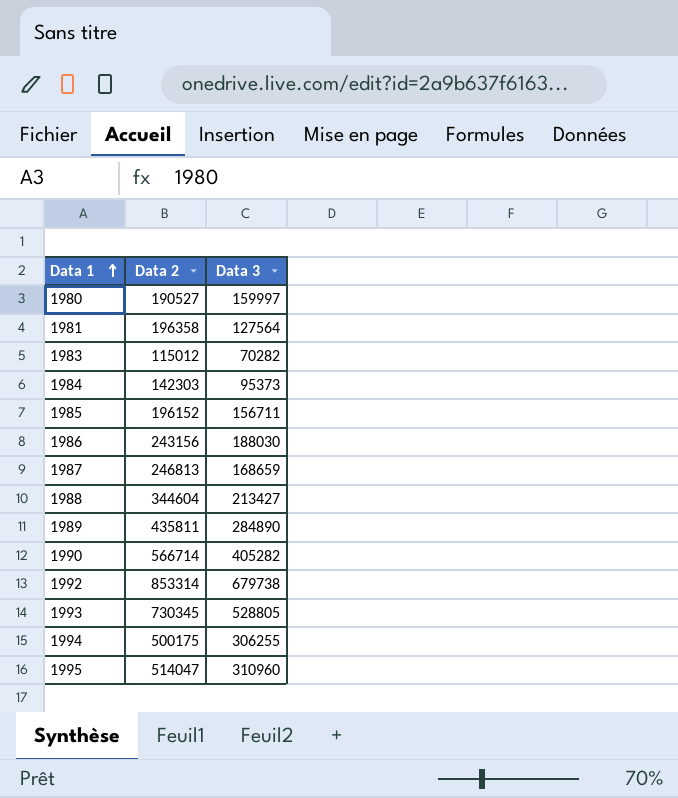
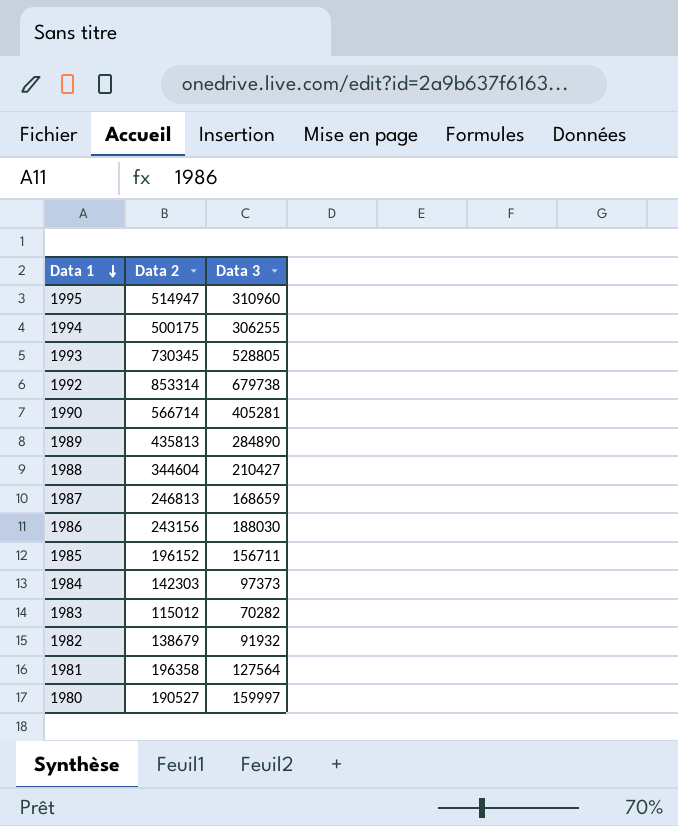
row order: Data 1 ascending -> Data 1 descending
1995 | Data 2: 514047 -> 514947
1990 | Data 3: 405282 -> 405281
1989 | Data 2: 435811 -> 435813
1988 | Data 3: 213427 -> 210427
1984 | Data 3: 95373 -> 97373
row 1982: none -> 138679 | 91932

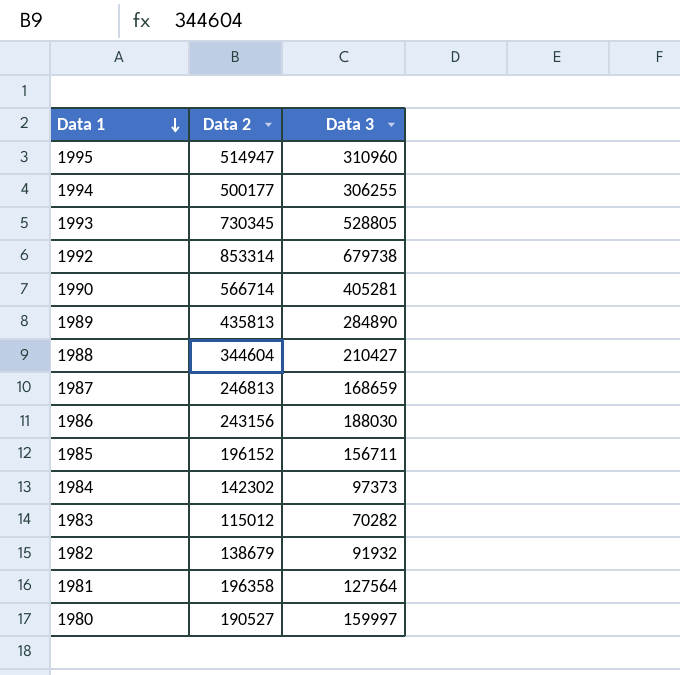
1994 | Data 2: 500175 -> 500177
1984 | Data 2: 142303 -> 142302

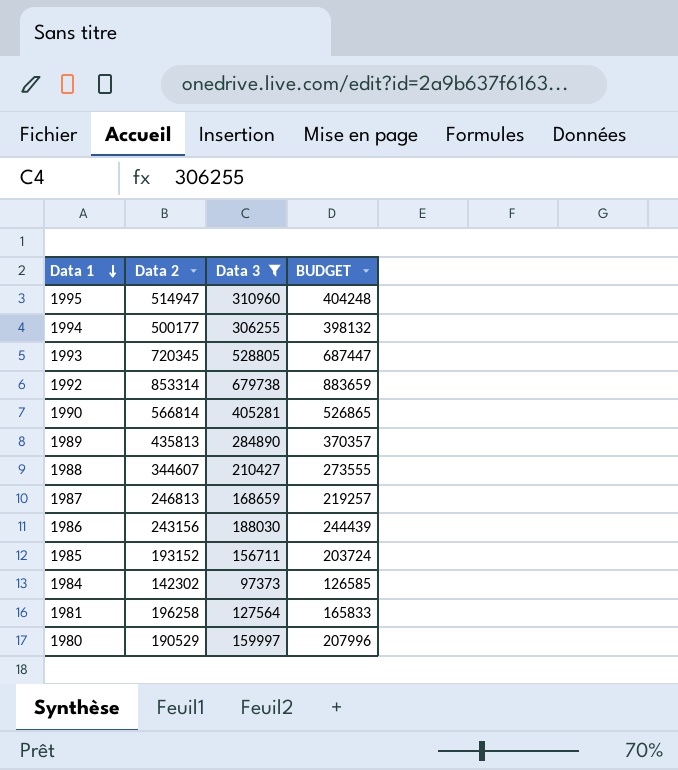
filter: none -> Data 3 >= 97373
column BUDGET | formula: none -> [Data 3] * 1,3
1993 | Data 2: 730345 -> 720345
1990 | Data 2: 566714 -> 566814
1988 | Data 2: 344604 -> 344607
1985 | Data 2: 196152 -> 193152
1981 | Data 2: 196358 -> 196258
1980 | Data 2: 190527 -> 190529

